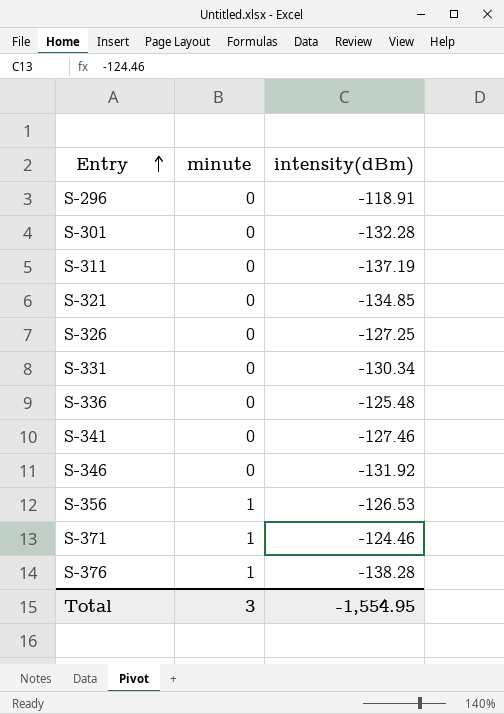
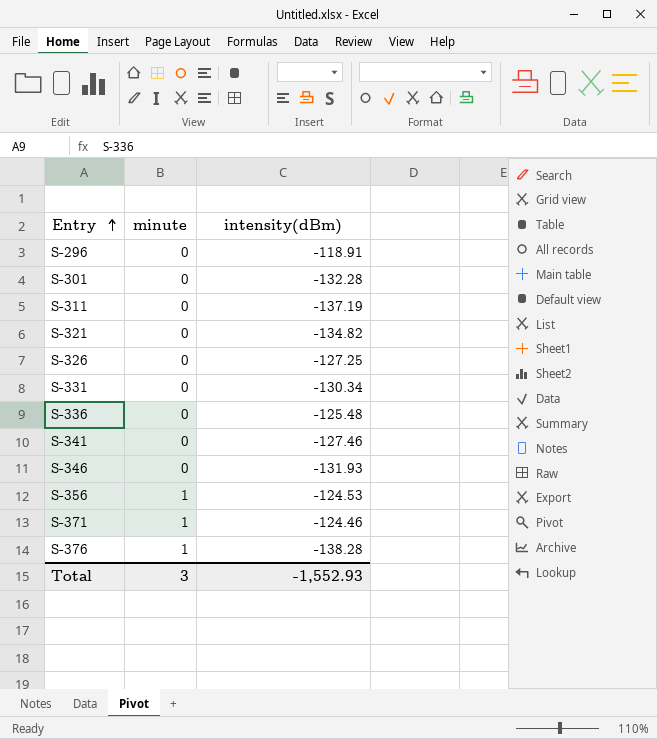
S-321 | intensity(dBm): -134.85 -> -134.82
S-346 | intensity(dBm): -131.92 -> -131.93
S-356 | intensity(dBm): -126.53 -> -124.53
Total | intensity(dBm): -1,554.95 -> -1,552.93

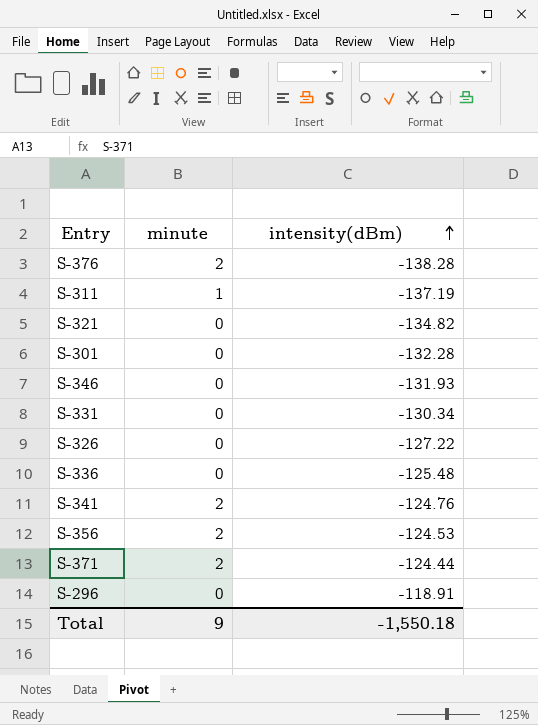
row order: Entry ascending -> intensity(dBm) ascending
S-376 | minute: 1 -> 2
S-311 | minute: 0 -> 1
S-326 | intensity(dBm): -127.25 -> -127.22
S-341 | minute: 0 -> 2
S-341 | intensity(dBm): -127.46 -> -124.76
S-356 | minute: 1 -> 2
S-371 | minute: 1 -> 2
S-371 | intensity(dBm): -124.46 -> -124.44
Total | minute: 3 -> 9
Total | intensity(dBm): -1,552.93 -> -1,550.18

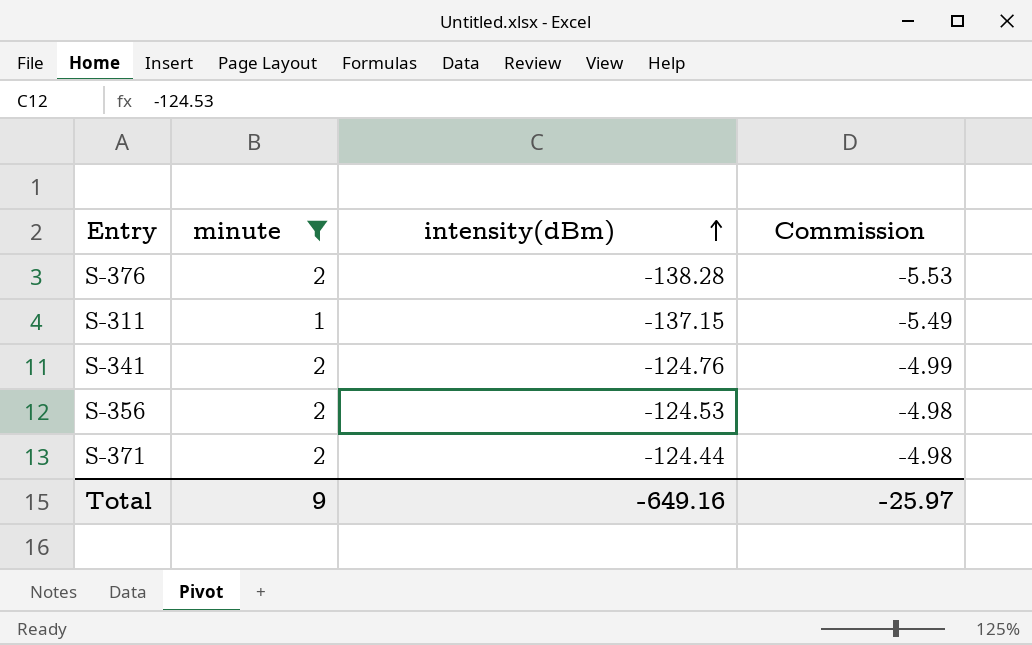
filter: none -> minute != 0
column Commission | formula: none -> [intensity(dBm)] * 0.04
S-311 | intensity(dBm): -137.19 -> -137.15
Total | intensity(dBm): -1,550.18 -> -649.16

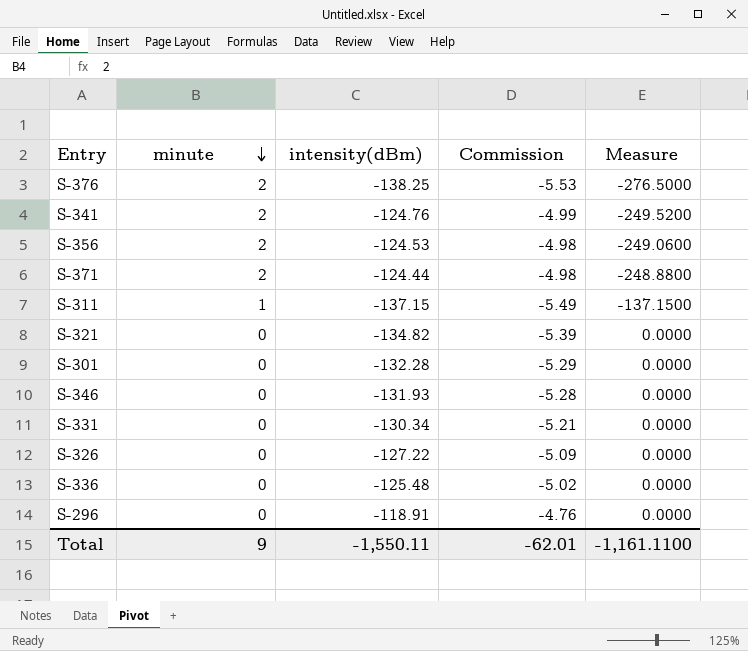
filter: minute != 0 -> none
row order: intensity(dBm) ascending -> minute descending
column Measure | formula: none -> [minute] * [intensity(dBm)]
S-376 | intensity(dBm): -138.28 -> -138.25
Total | intensity(dBm): -649.16 -> -1,550.11
Total | Commission: -25.97 -> -62.01

